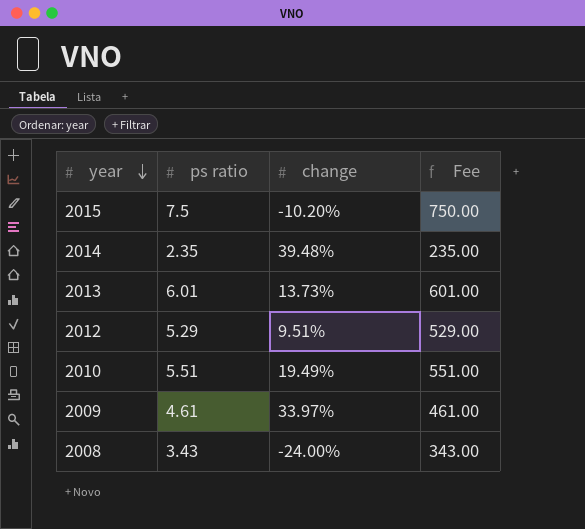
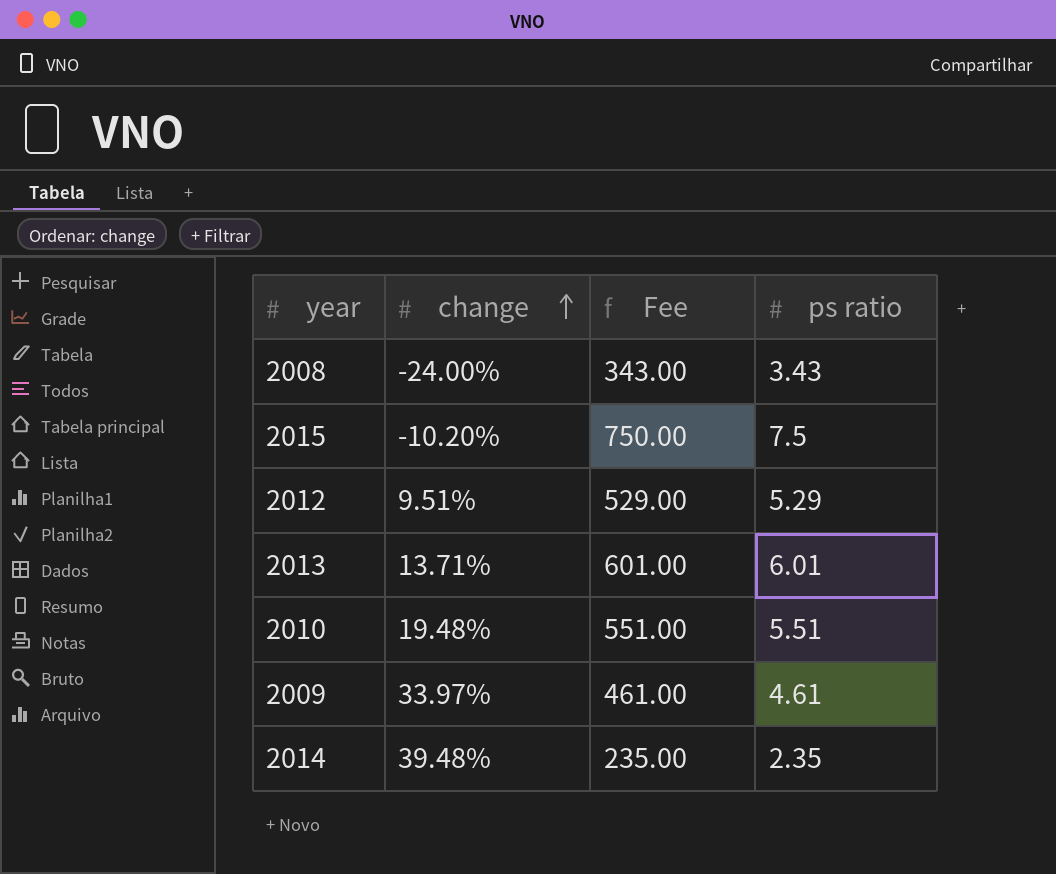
row order: year descending -> change ascending
column ps ratio | position: 2 -> 4
2013 | change: 13.73% -> 13.71%
2010 | change: 19.49% -> 19.48%

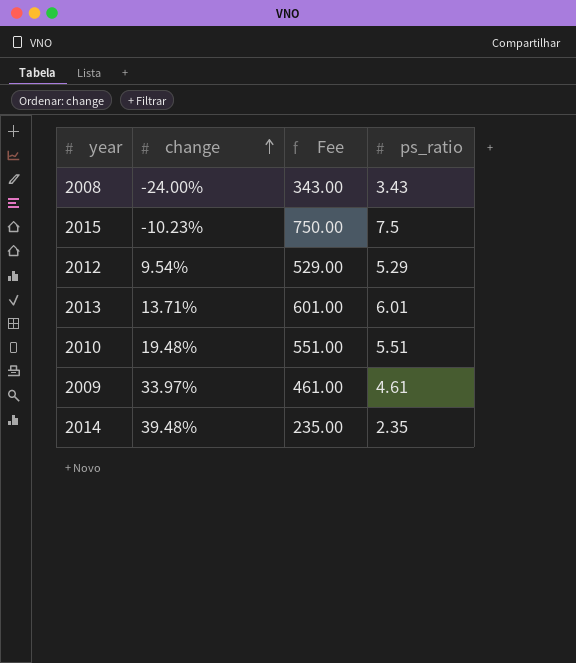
column name: ps ratio -> ps_ratio
2015 | change: -10.20% -> -10.23%
2012 | change: 9.51% -> 9.54%

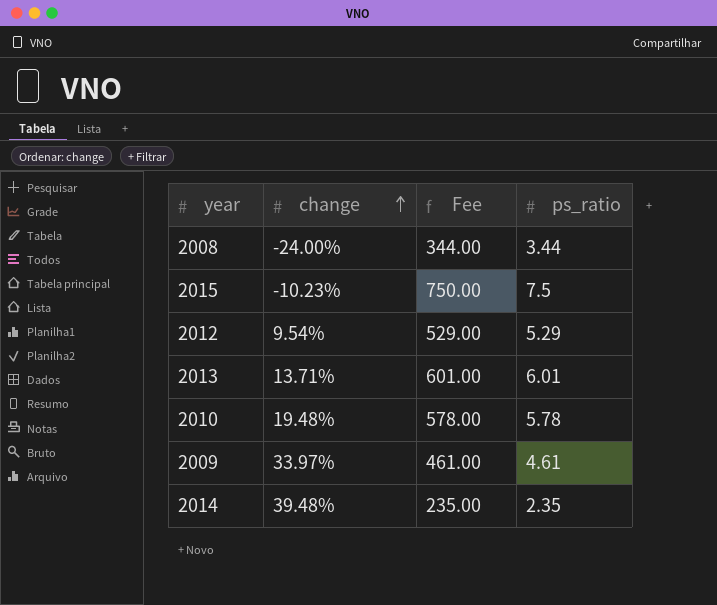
2008 | Fee: 343.00 -> 344.00
2008 | ps_ratio: 3.43 -> 3.44
2010 | Fee: 551.00 -> 578.00
2010 | ps_ratio: 5.51 -> 5.78

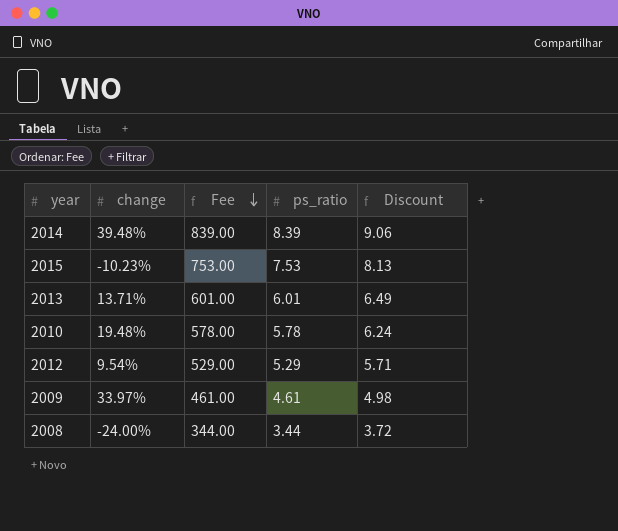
row order: change ascending -> Fee descending
column Discount | formula: none -> [ps_ratio] * 1.08
2014 | Fee: 235.00 -> 839.00
2014 | ps_ratio: 2.35 -> 8.39
2015 | Fee: 750.00 -> 753.00
2015 | ps_ratio: 7.5 -> 7.53

